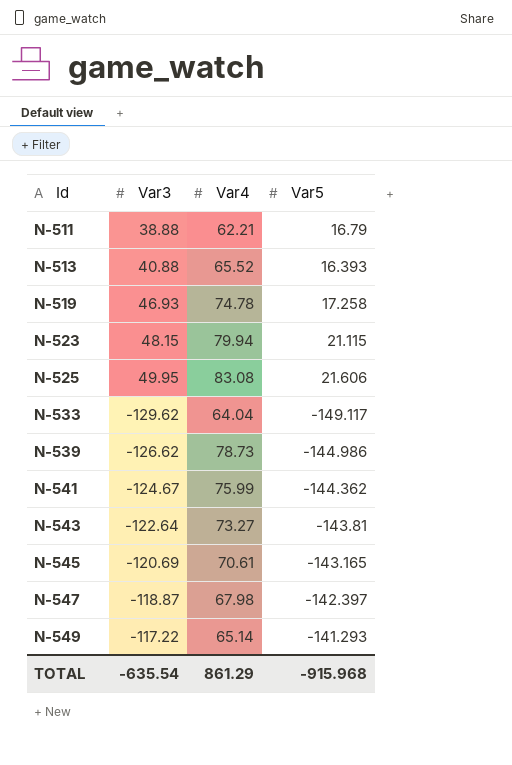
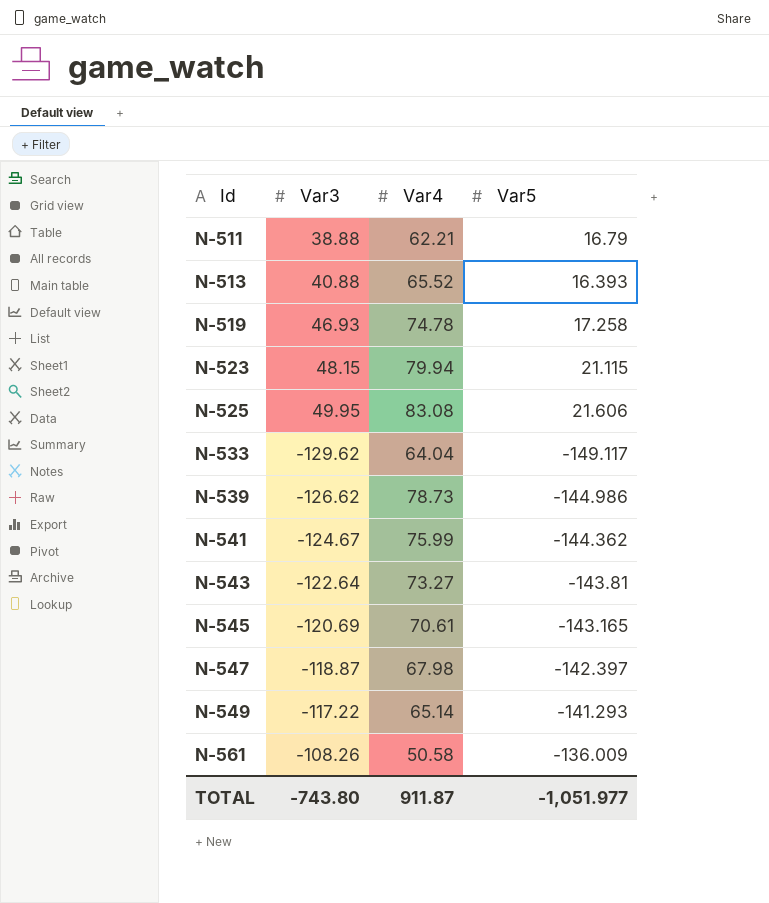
row N-561: none -> -108.26 | 50.58 | -136.009
TOTAL | Var3: -635.54 -> -743.80
TOTAL | Var4: 861.29 -> 911.87
TOTAL | Var5: -915.968 -> -1,051.977

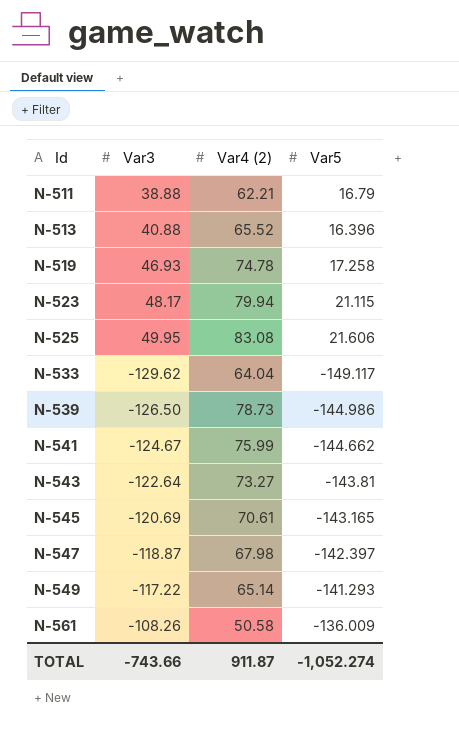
column name: Var4 -> Var4 (2)
N-513 | Var5: 16.393 -> 16.396
N-523 | Var3: 48.15 -> 48.17
N-539 | Var3: -126.62 -> -126.50
N-541 | Var5: -144.362 -> -144.662
TOTAL | Var3: -743.80 -> -743.66
TOTAL | Var5: -1,051.977 -> -1,052.274

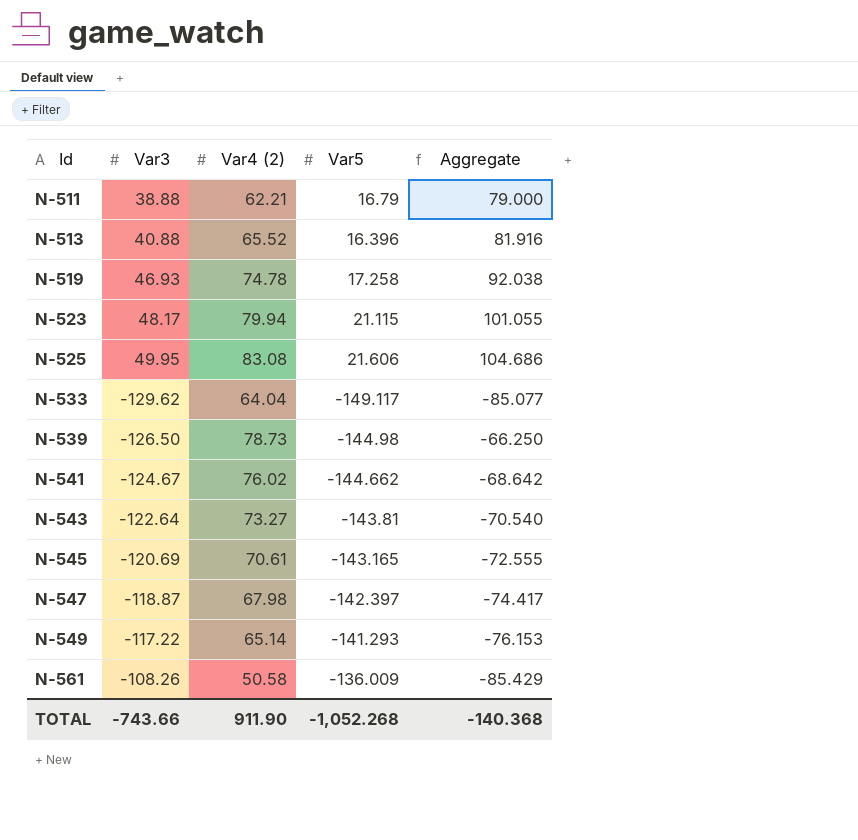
column Aggregate | formula: none -> [Var4 (2)] + [Var5]
N-539 | Var5: -144.986 -> -144.98
N-541 | Var4 (2): 75.99 -> 76.02
TOTAL | Var4 (2): 911.87 -> 911.90
TOTAL | Var5: -1,052.274 -> -1,052.268

